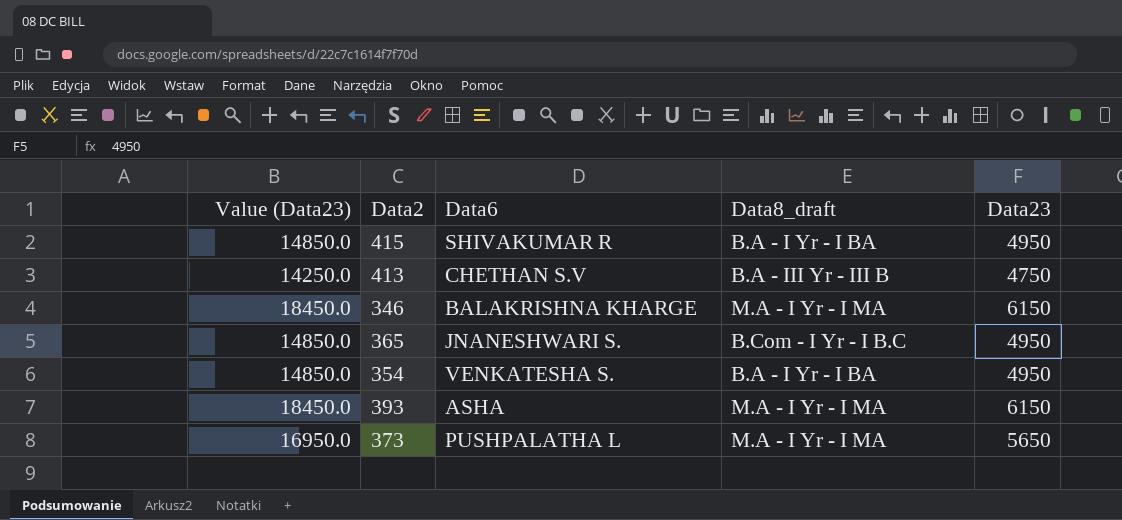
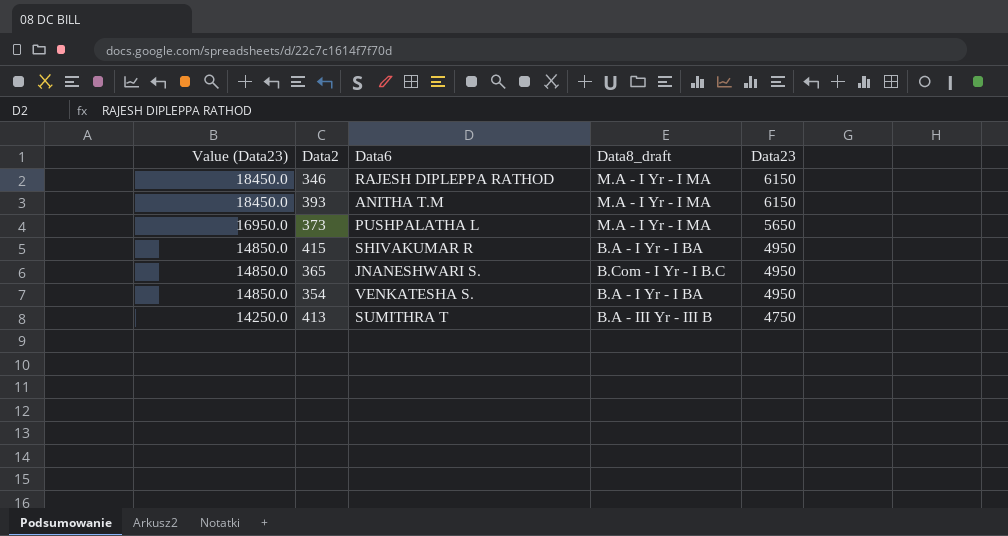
row order: none -> Value (Data23) descending
346 | Data6: BALAKRISHNA KHARGE -> RAJESH DIPLEPPA RATHOD
393 | Data6: ASHA -> ANITHA T.M
413 | Data6: CHETHAN S.V -> SUMITHRA T

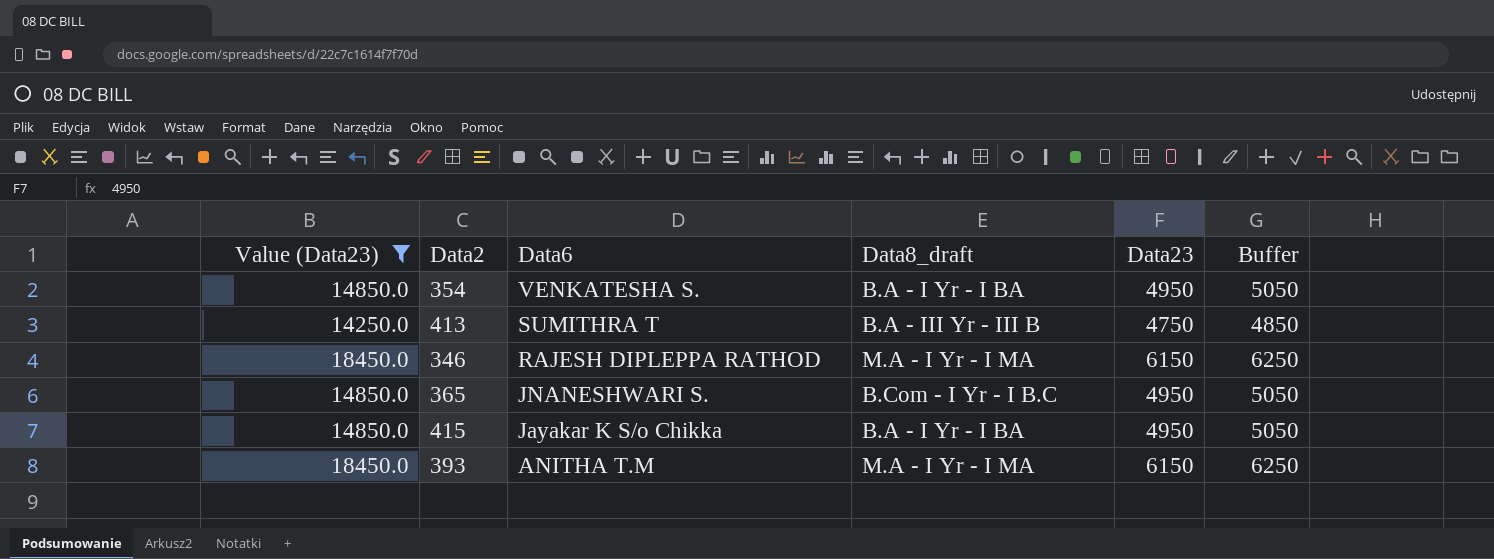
filter: none -> Value (Data23) != 16950.0
row order: Value (Data23) descending -> Data6 descending
column Buffer | formula: none -> [Data23] + 100
415 | Data6: SHIVAKUMAR R -> Jayakar K S/o Chikka

